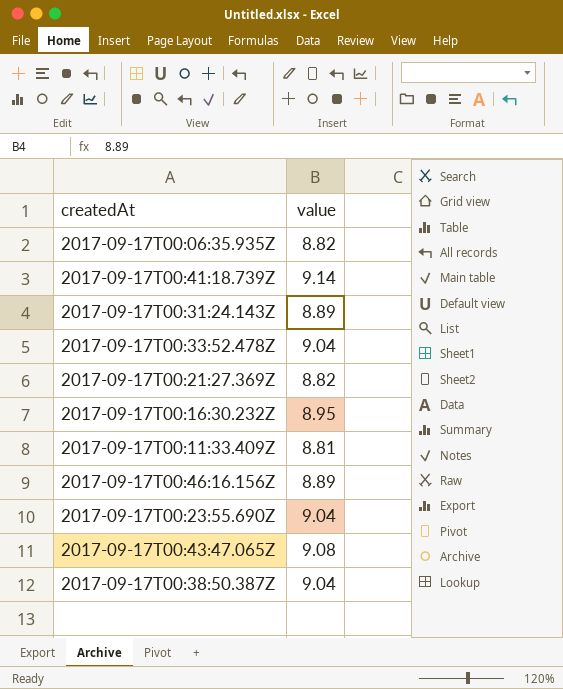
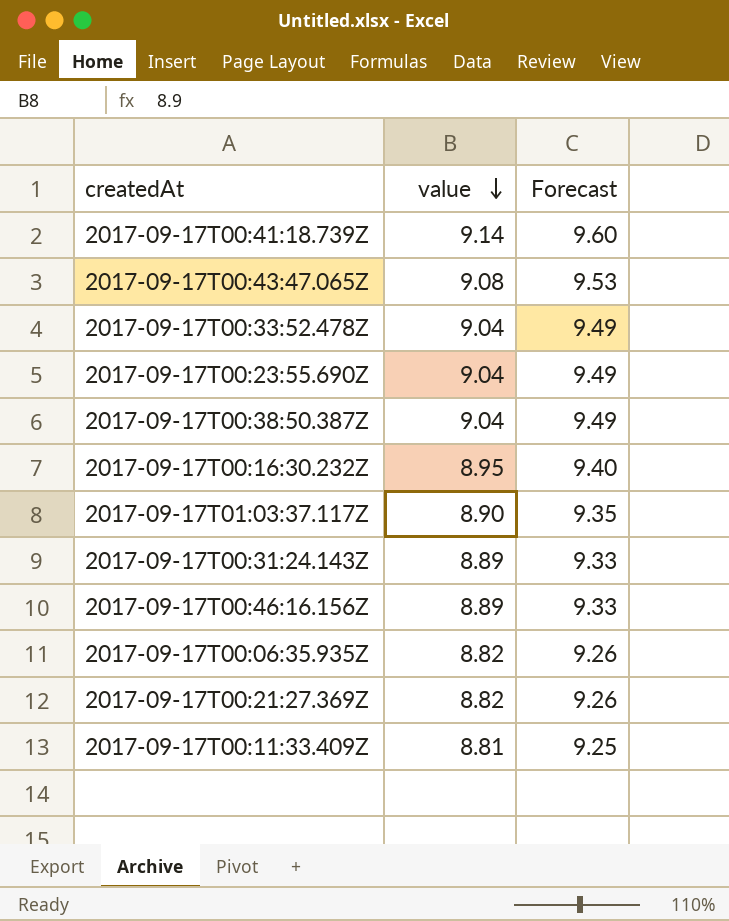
row order: none -> value descending
column Forecast | formula: none -> [value] * 1.05
row 2017-09-17T01:03:37.117Z: none -> 8.90 | 9.35

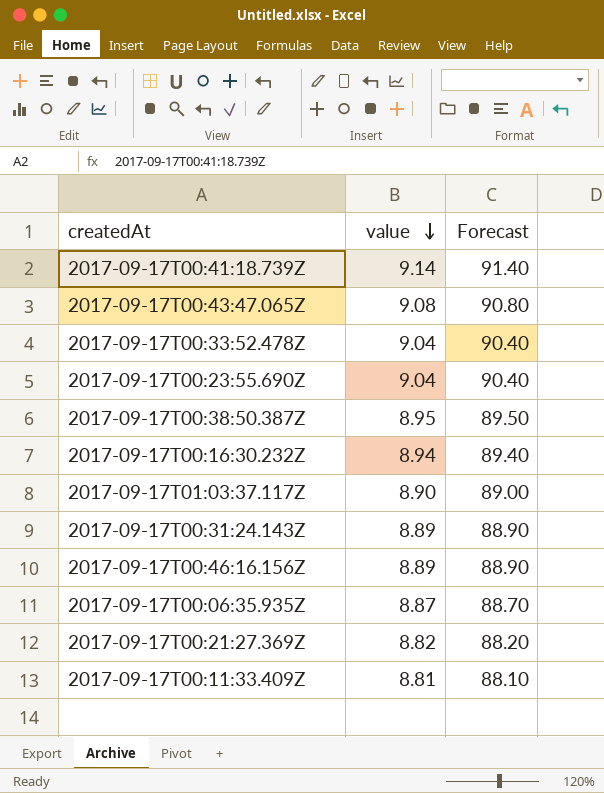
column Forecast | formula: [value] * 1.05 -> [value] * 10
2017-09-17T00:38:50.387Z | value: 9.04 -> 8.95
2017-09-17T00:16:30.232Z | value: 8.95 -> 8.94
2017-09-17T00:06:35.935Z | value: 8.82 -> 8.87

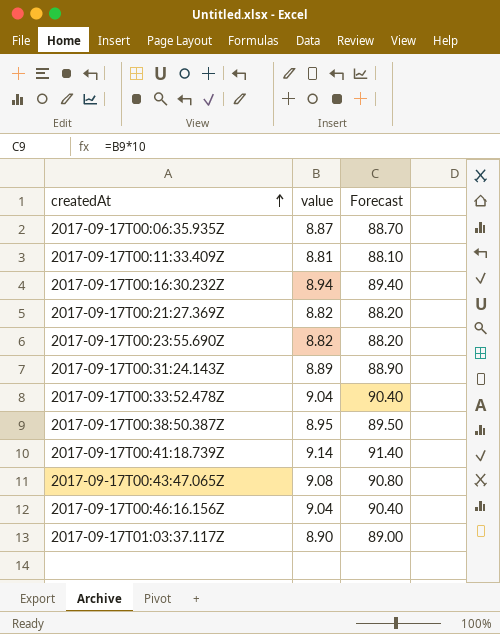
row order: value descending -> createdAt ascending
2017-09-17T00:23:55.690Z | value: 9.04 -> 8.82
2017-09-17T00:23:55.690Z | Forecast: 90.40 -> 88.20
2017-09-17T00:46:16.156Z | value: 8.89 -> 9.04
2017-09-17T00:46:16.156Z | Forecast: 88.90 -> 90.40

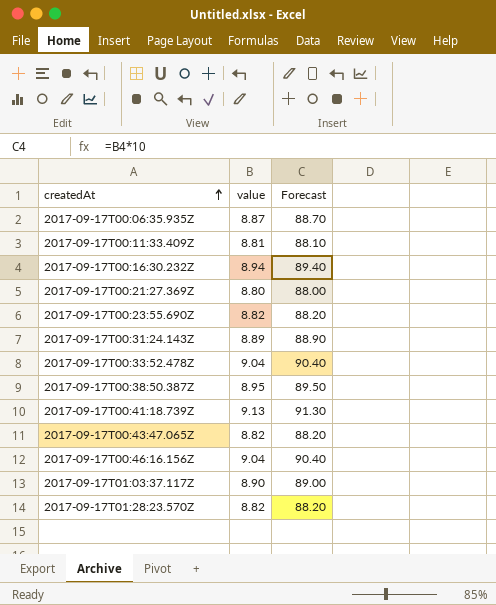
2017-09-17T00:21:27.369Z | value: 8.82 -> 8.80
2017-09-17T00:21:27.369Z | Forecast: 88.20 -> 88.00
2017-09-17T00:41:18.739Z | value: 9.14 -> 9.13
2017-09-17T00:41:18.739Z | Forecast: 91.40 -> 91.30
2017-09-17T00:43:47.065Z | value: 9.08 -> 8.82
2017-09-17T00:43:47.065Z | Forecast: 90.80 -> 88.20
row 2017-09-17T01:28:23.570Z: none -> 8.82 | 88.20

